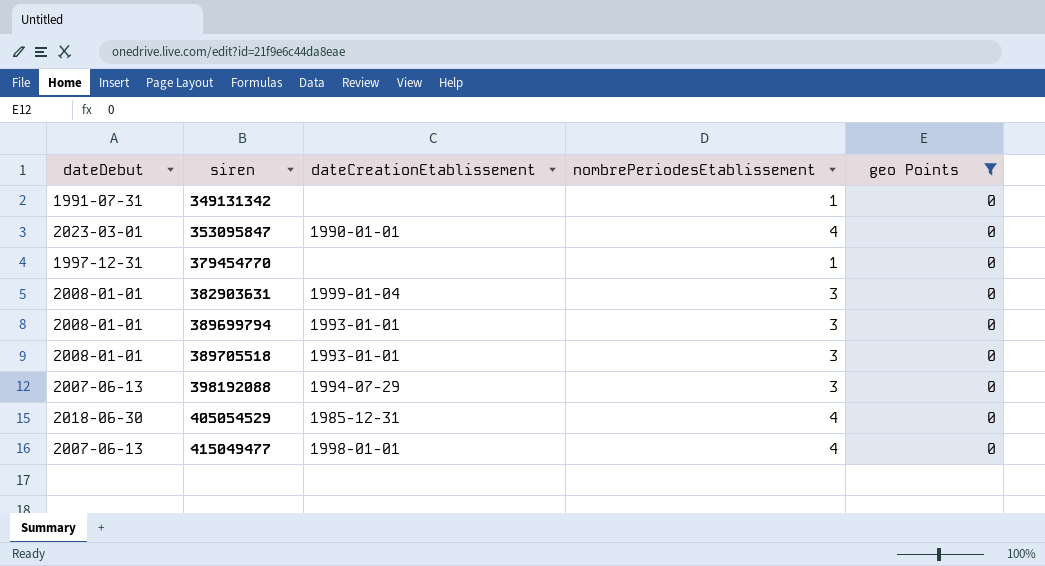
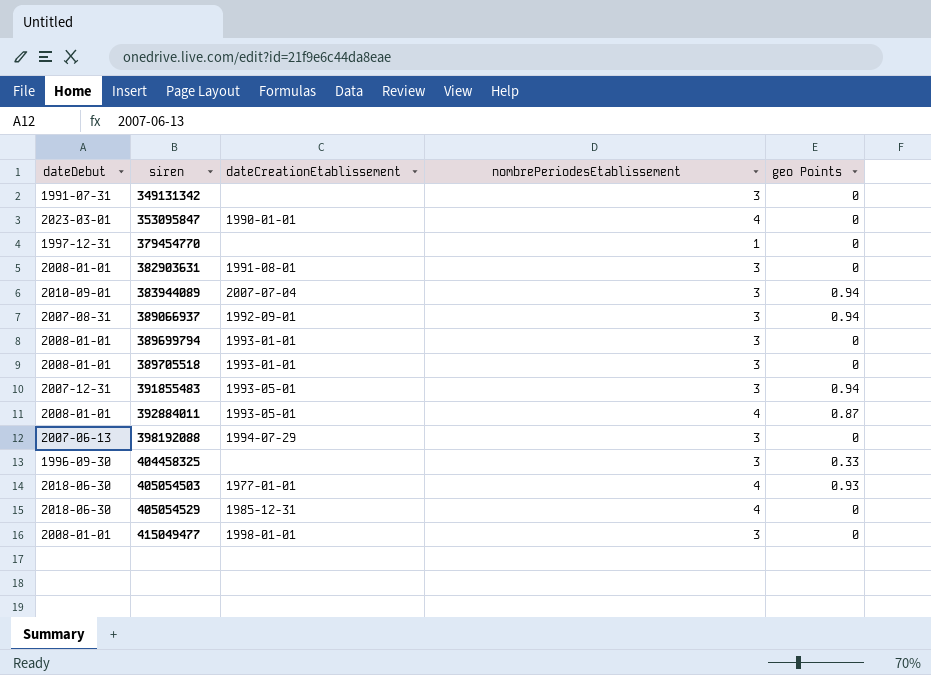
filter: geo Points = 0 -> none
349131342 | nombrePeriodesEtablissement: 1 -> 3
382903631 | dateCreationEtablissement: 1999-01-04 -> 1991-08-01
415049477 | dateDebut: 2007-06-13 -> 2008-01-01
415049477 | nombrePeriodesEtablissement: 4 -> 3

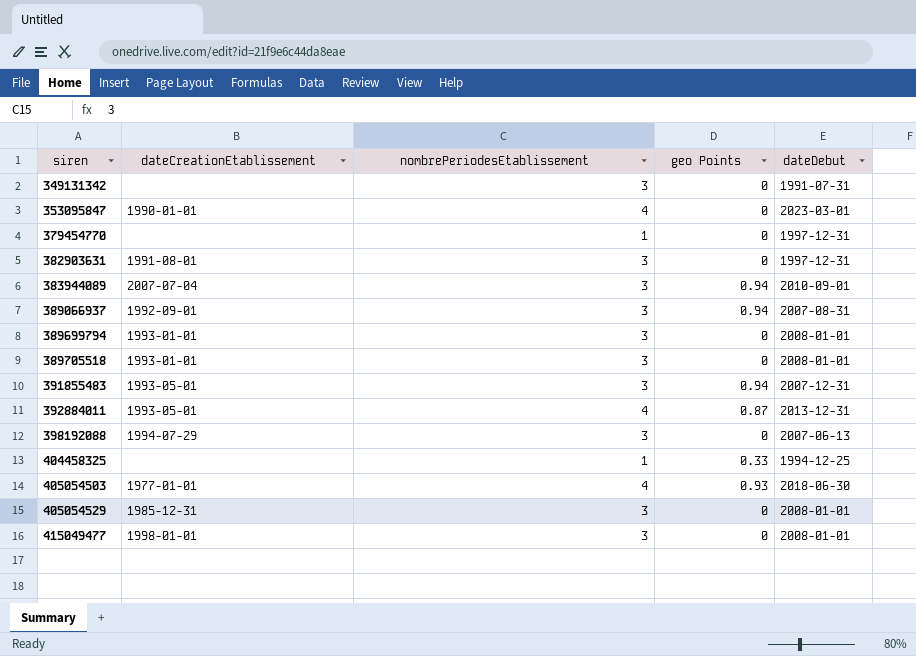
column dateDebut | position: 1 -> 5
382903631 | dateDebut: 2008-01-01 -> 1997-12-31
392884011 | dateDebut: 2008-01-01 -> 2013-12-31
404458325 | nombrePeriodesEtablissement: 3 -> 1
404458325 | dateDebut: 1996-09-30 -> 1994-12-25
405054529 | nombrePeriodesEtablissement: 4 -> 3
405054529 | dateDebut: 2018-06-30 -> 2008-01-01

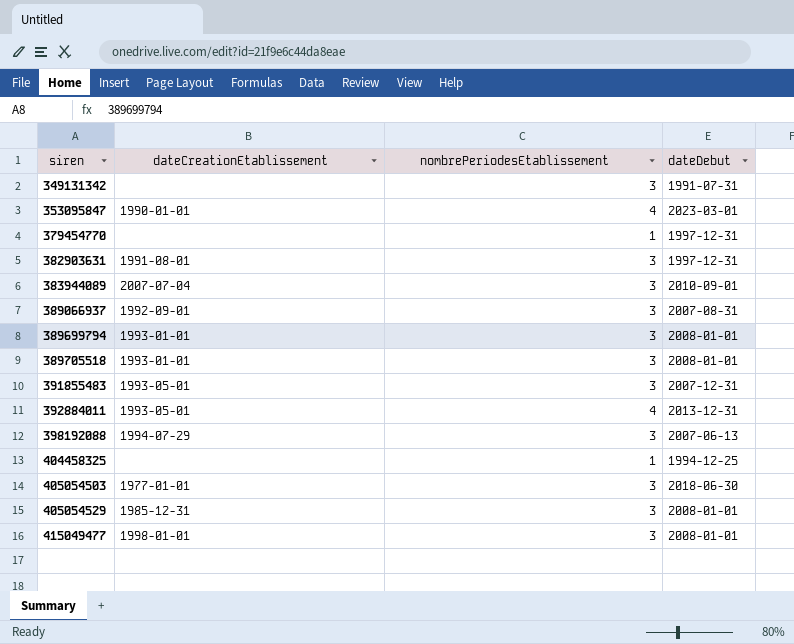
column geo Points | position: 4 -> none
405054503 | nombrePeriodesEtablissement: 4 -> 3

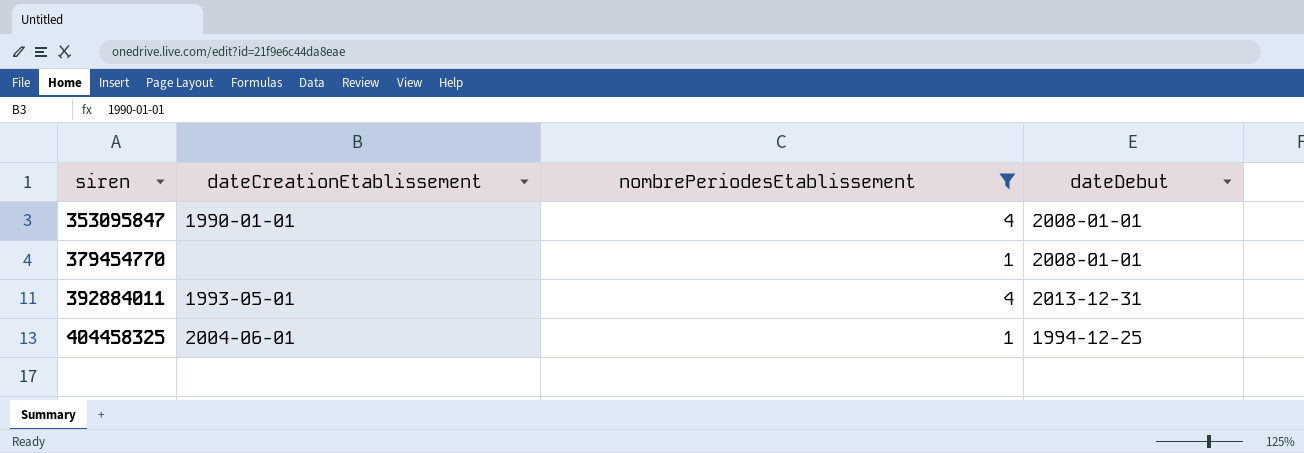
filter: none -> nombrePeriodesEtablissement != 3
353095847 | dateDebut: 2023-03-01 -> 2008-01-01
379454770 | dateDebut: 1997-12-31 -> 2008-01-01
404458325 | dateCreationEtablissement: none -> 2004-06-01

